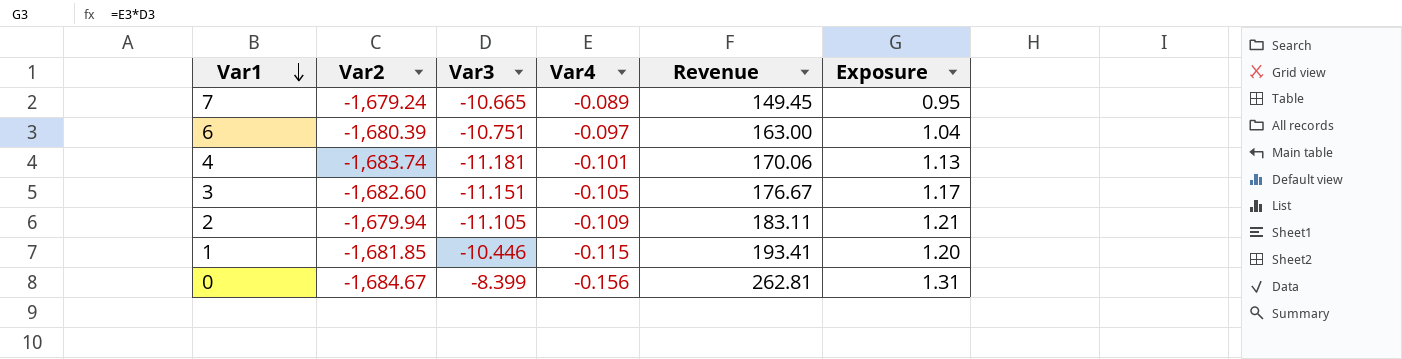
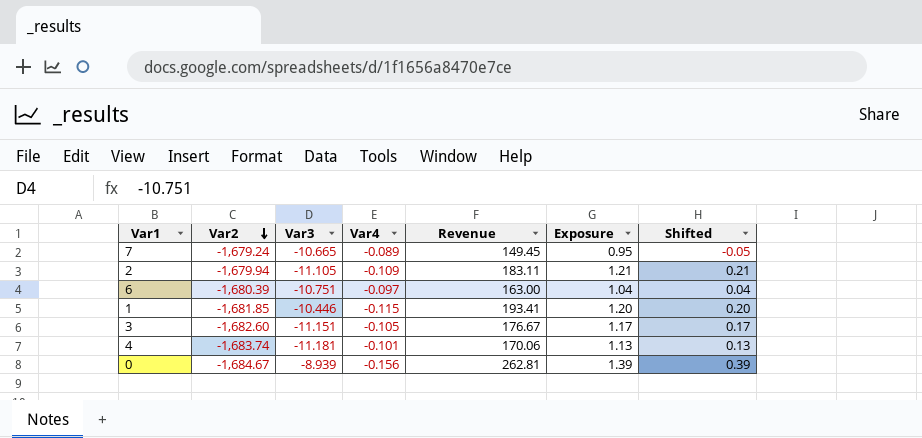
row order: Var1 descending -> Var2 descending
column Shifted | formula: none -> [Exposure] - 1
0 | Var3: -8.399 -> -8.939
0 | Exposure: 1.31 -> 1.39

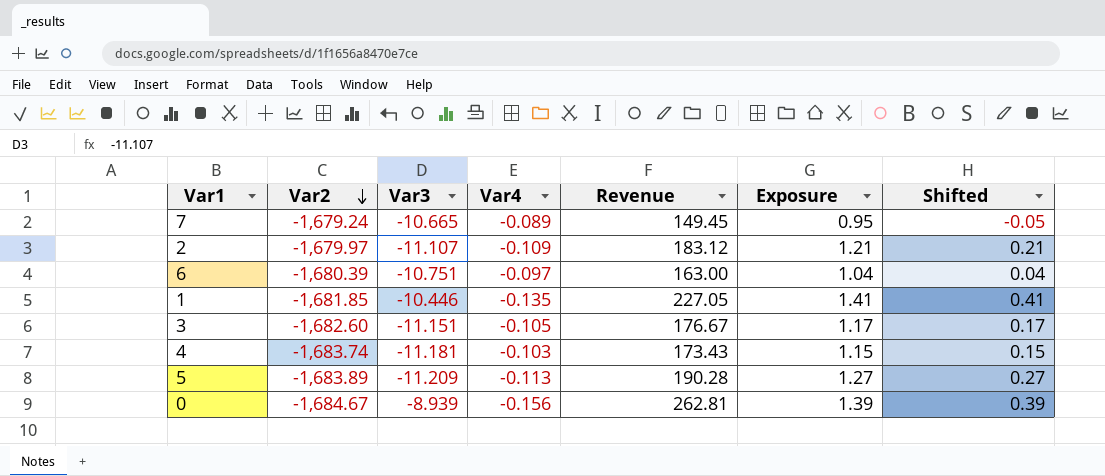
2 | Var2: -1,679.94 -> -1,679.97
2 | Var3: -11.105 -> -11.107
2 | Revenue: 183.11 -> 183.12
1 | Var4: -0.115 -> -0.135
1 | Revenue: 193.41 -> 227.05
1 | Exposure: 1.20 -> 1.41
1 | Shifted: 0.20 -> 0.41
4 | Var4: -0.101 -> -0.103
4 | Revenue: 170.06 -> 173.43
4 | Exposure: 1.13 -> 1.15
4 | Shifted: 0.13 -> 0.15
row 5: none -> -1,683.89 | -11.209 | -0.113 | 190.28 | 1.27 | 0.27

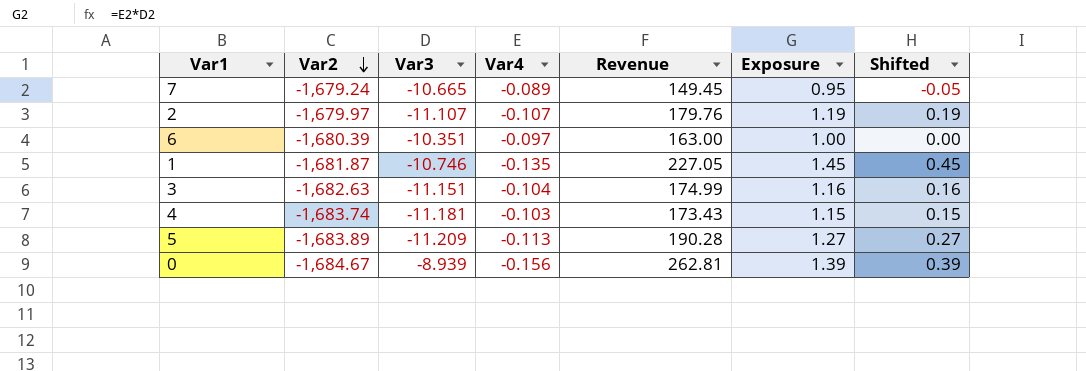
2 | Var4: -0.109 -> -0.107
2 | Revenue: 183.12 -> 179.76
2 | Exposure: 1.21 -> 1.19
2 | Shifted: 0.21 -> 0.19
6 | Var3: -10.751 -> -10.351
6 | Exposure: 1.04 -> 1.00
6 | Shifted: 0.04 -> 0.00
1 | Var2: -1,681.85 -> -1,681.87
1 | Var3: -10.446 -> -10.746
1 | Exposure: 1.41 -> 1.45
1 | Shifted: 0.41 -> 0.45
3 | Var2: -1,682.60 -> -1,682.63
3 | Var4: -0.105 -> -0.104
3 | Revenue: 176.67 -> 174.99
3 | Exposure: 1.17 -> 1.16
3 | Shifted: 0.17 -> 0.16

